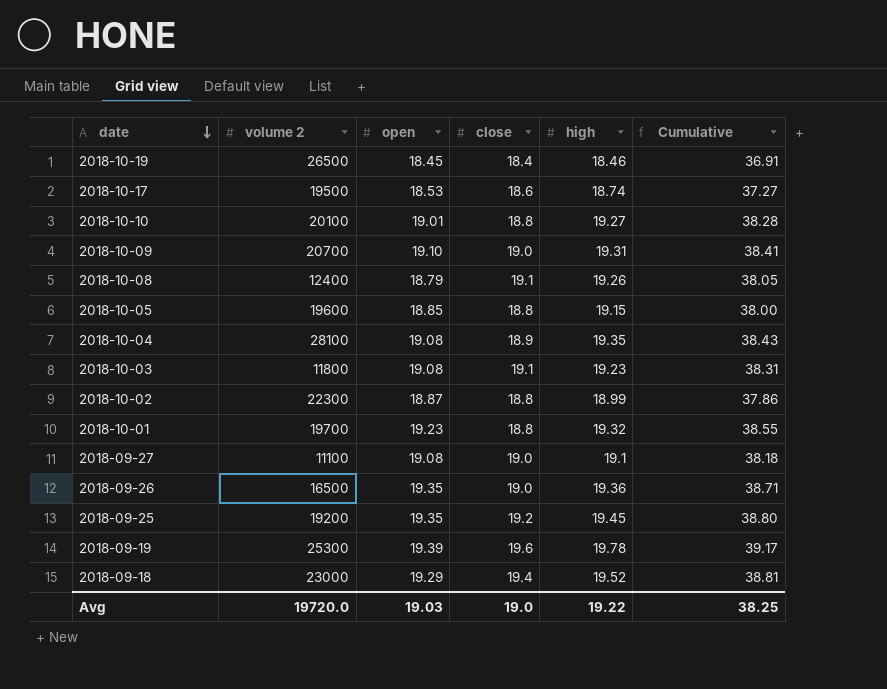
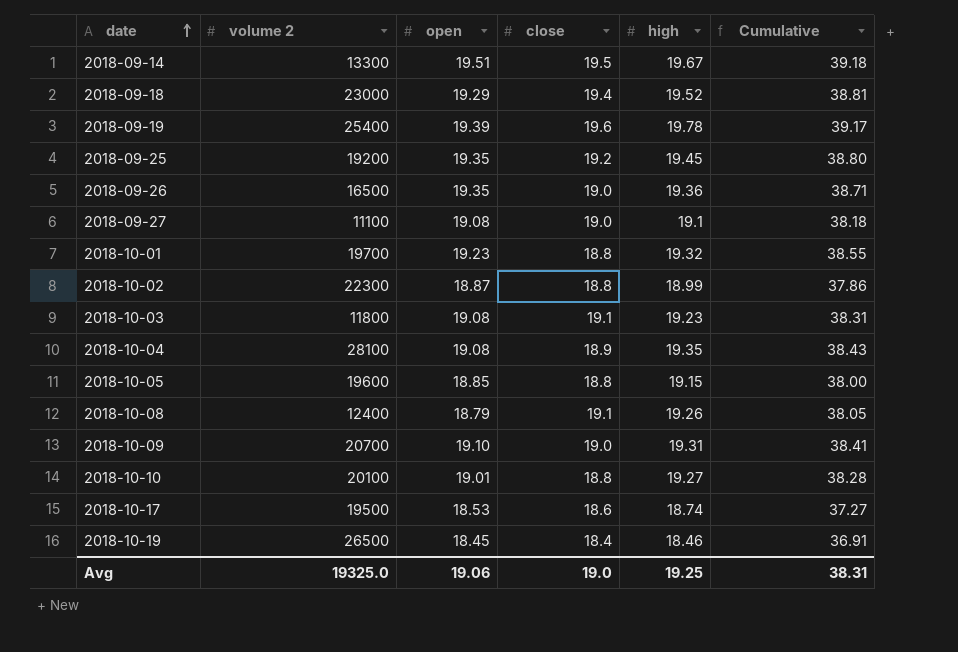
row order: date descending -> date ascending
row 2018-09-14: none -> 13300 | 19.51 | 19.5 | 19.67 | 39.18
2018-09-19 | volume 2: 25300 -> 25400
Avg | volume 2: 19720.0 -> 19325.0
Avg | open: 19.03 -> 19.06
Avg | high: 19.22 -> 19.25
Avg | Cumulative: 38.25 -> 38.31

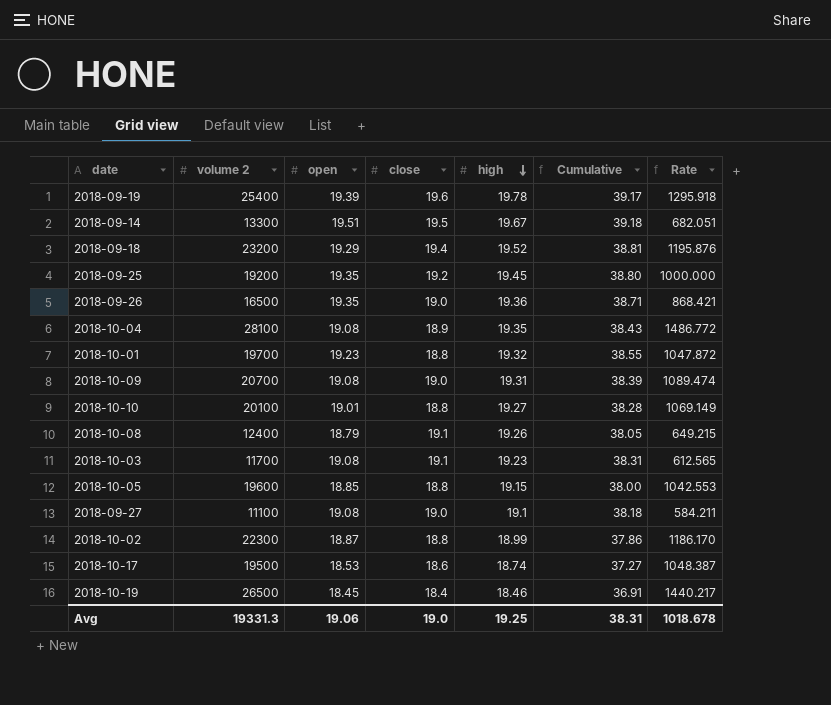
row order: date ascending -> high descending
column Rate | formula: none -> [volume 2] / [close]
2018-09-18 | volume 2: 23000 -> 23200
2018-10-09 | open: 19.10 -> 19.08
2018-10-09 | Cumulative: 38.41 -> 38.39
2018-10-03 | volume 2: 11800 -> 11700
Avg | volume 2: 19325.0 -> 19331.3

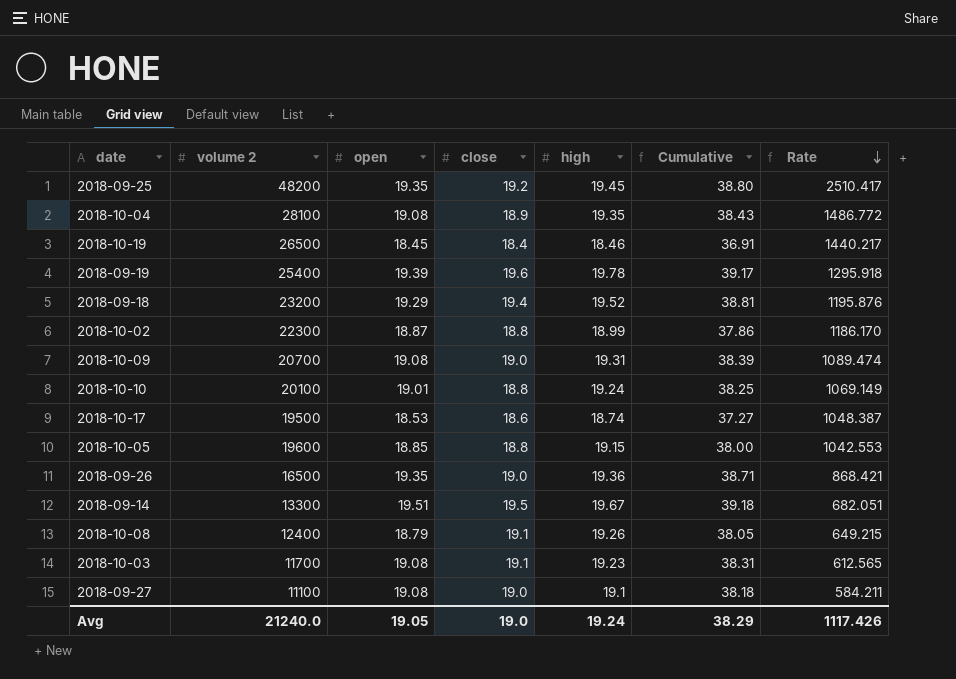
row order: high descending -> Rate descending
row 2018-10-01: 19700 | 19.23 | 18.8 | 19.32 | 38.55 | 1047.872 -> none
2018-09-25 | volume 2: 19200 -> 48200
2018-09-25 | Rate: 1000.000 -> 2510.417
2018-10-10 | high: 19.27 -> 19.24
2018-10-10 | Cumulative: 38.28 -> 38.25
Avg | volume 2: 19331.3 -> 21240.0
Avg | open: 19.06 -> 19.05
Avg | high: 19.25 -> 19.24
Avg | Cumulative: 38.31 -> 38.29
Avg | Rate: 1018.678 -> 1117.426

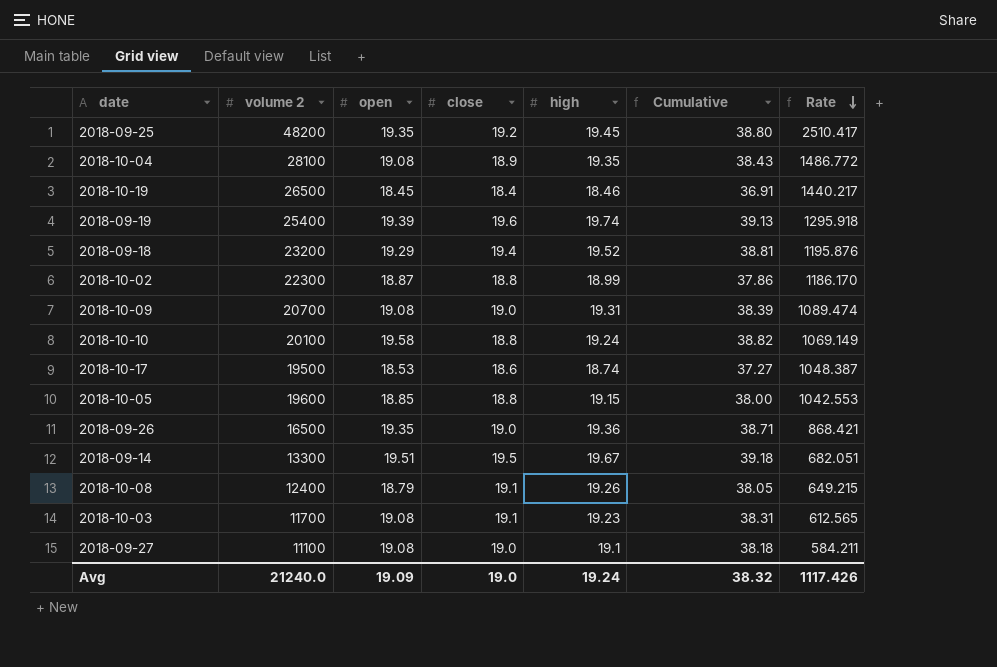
2018-09-19 | high: 19.78 -> 19.74
2018-09-19 | Cumulative: 39.17 -> 39.13
2018-10-10 | open: 19.01 -> 19.58
2018-10-10 | Cumulative: 38.25 -> 38.82
Avg | open: 19.05 -> 19.09
Avg | Cumulative: 38.29 -> 38.32

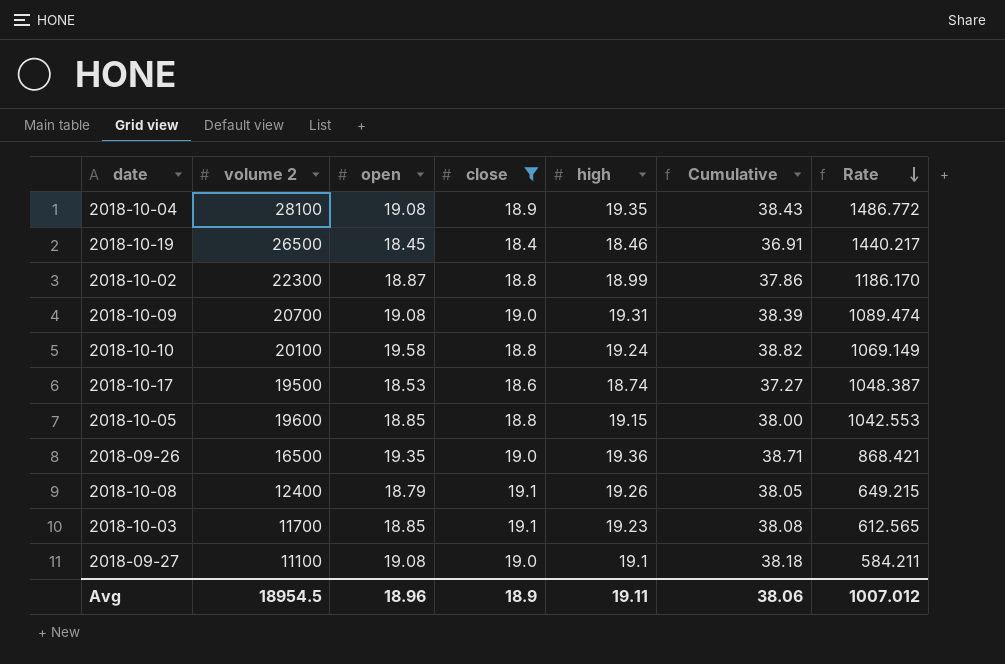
filter: none -> close <= 19.1
2018-10-03 | open: 19.08 -> 18.85
2018-10-03 | Cumulative: 38.31 -> 38.08
Avg | volume 2: 21240.0 -> 18954.5
Avg | open: 19.09 -> 18.96
Avg | close: 19.0 -> 18.9
Avg | high: 19.24 -> 19.11
Avg | Cumulative: 38.32 -> 38.06
Avg | Rate: 1117.426 -> 1007.012

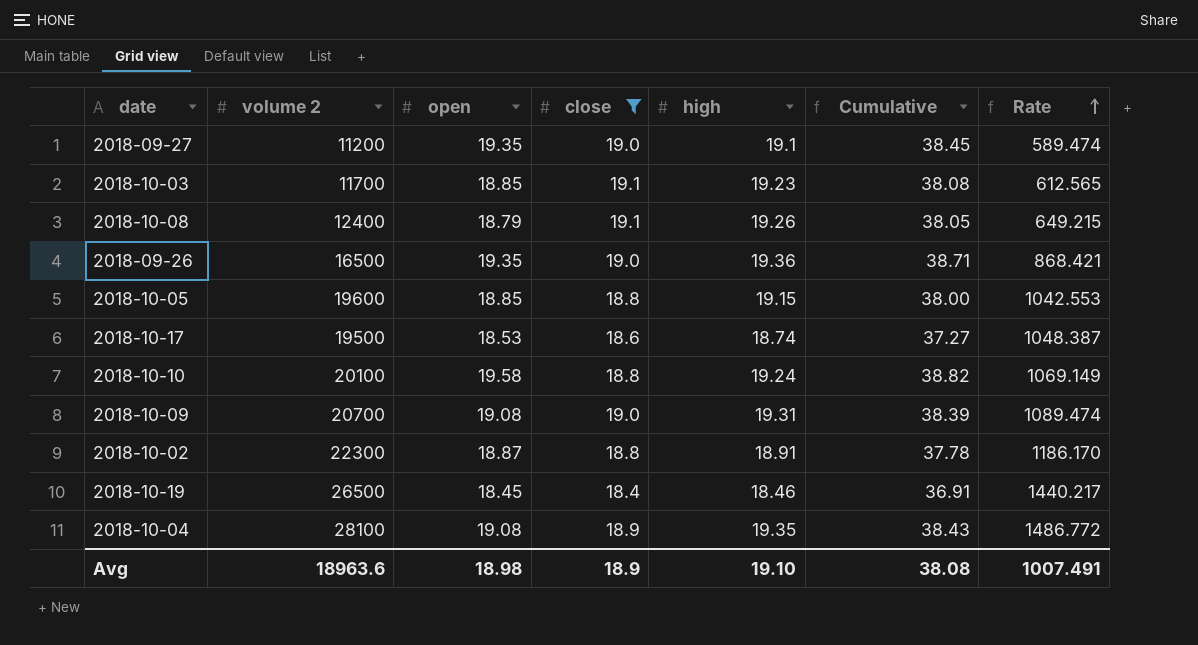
row order: Rate descending -> Rate ascending
2018-09-27 | volume 2: 11100 -> 11200
2018-09-27 | open: 19.08 -> 19.35
2018-09-27 | Cumulative: 38.18 -> 38.45
2018-09-27 | Rate: 584.211 -> 589.474
2018-10-02 | high: 18.99 -> 18.91
2018-10-02 | Cumulative: 37.86 -> 37.78
Avg | volume 2: 18954.5 -> 18963.6
Avg | open: 18.96 -> 18.98
Avg | high: 19.11 -> 19.10
Avg | Cumulative: 38.06 -> 38.08
Avg | Rate: 1007.012 -> 1007.491

